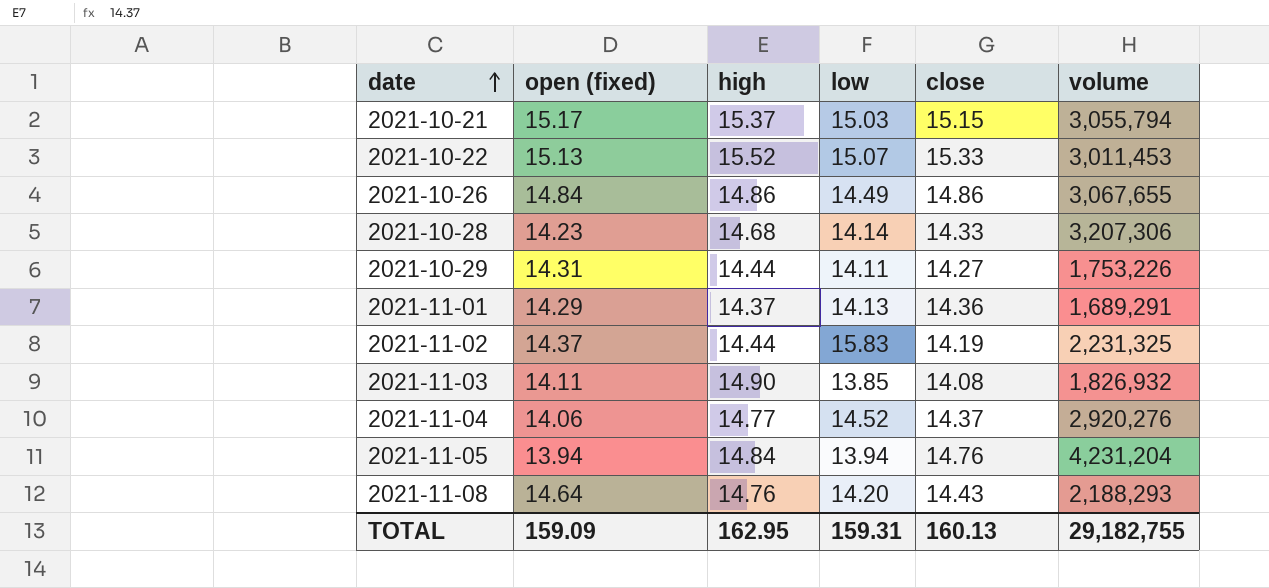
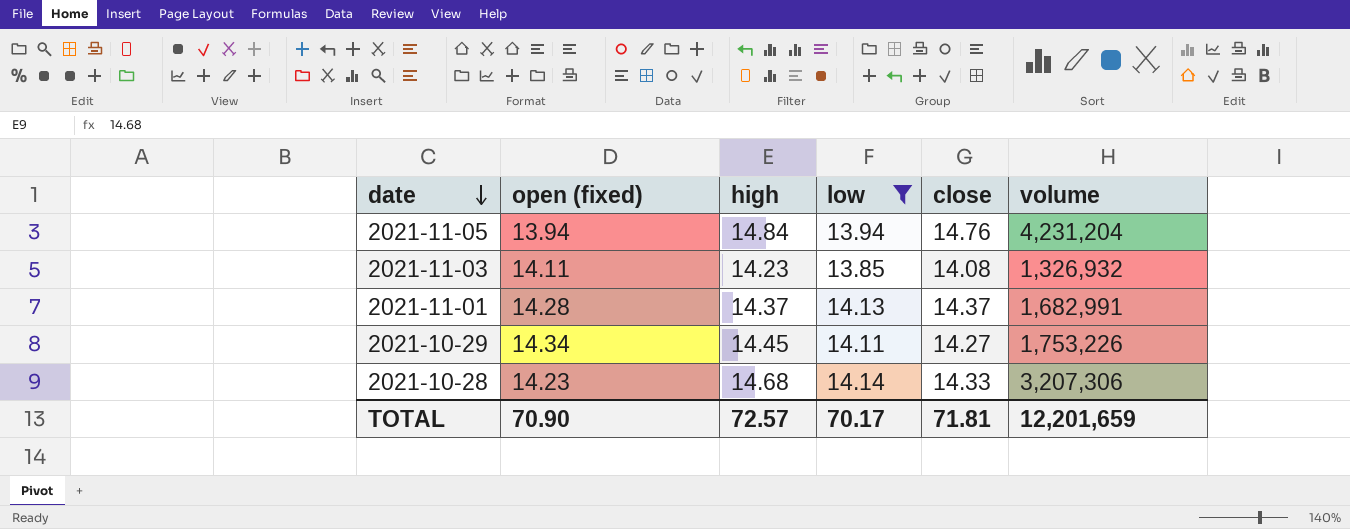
filter: none -> low <= 14.14
row order: date ascending -> date descending
2021-11-03 | high: 14.90 -> 14.23
2021-11-03 | volume: 1,826,932 -> 1,326,932
2021-11-01 | open (fixed): 14.29 -> 14.28
2021-11-01 | close: 14.36 -> 14.37
2021-11-01 | volume: 1,689,291 -> 1,682,991
2021-10-29 | open (fixed): 14.31 -> 14.34
2021-10-29 | high: 14.44 -> 14.45
TOTAL | open (fixed): 159.09 -> 70.90
TOTAL | high: 162.95 -> 72.57
TOTAL | low: 159.31 -> 70.17
TOTAL | close: 160.13 -> 71.81
TOTAL | volume: 29,182,755 -> 12,201,659

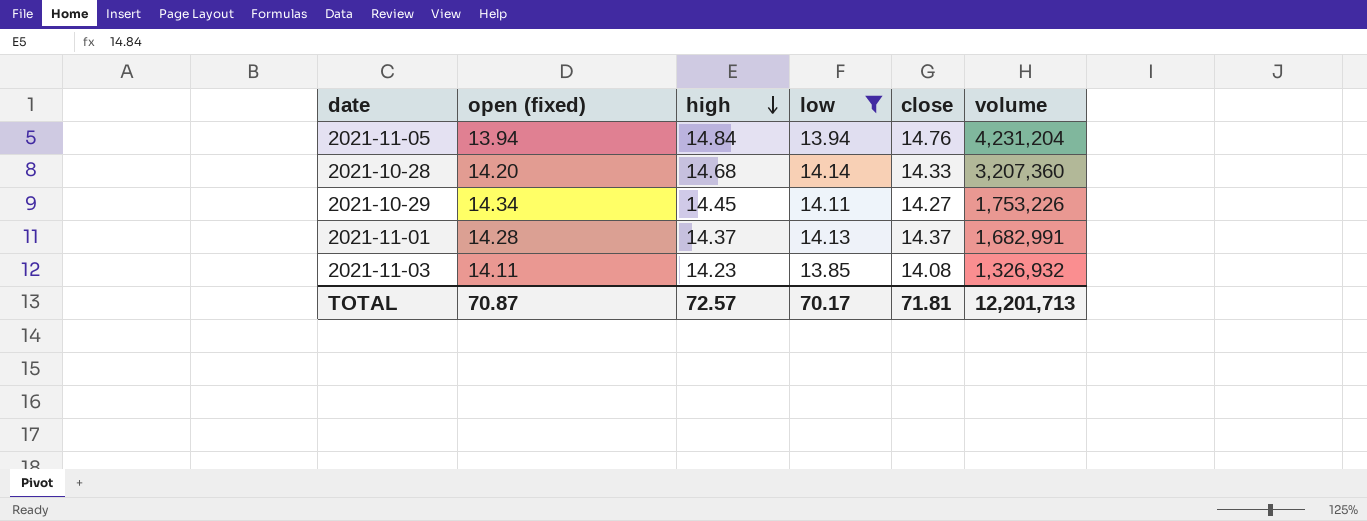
row order: date descending -> high descending
2021-10-28 | open (fixed): 14.23 -> 14.20
2021-10-28 | volume: 3,207,306 -> 3,207,360
TOTAL | open (fixed): 70.90 -> 70.87
TOTAL | volume: 12,201,659 -> 12,201,713

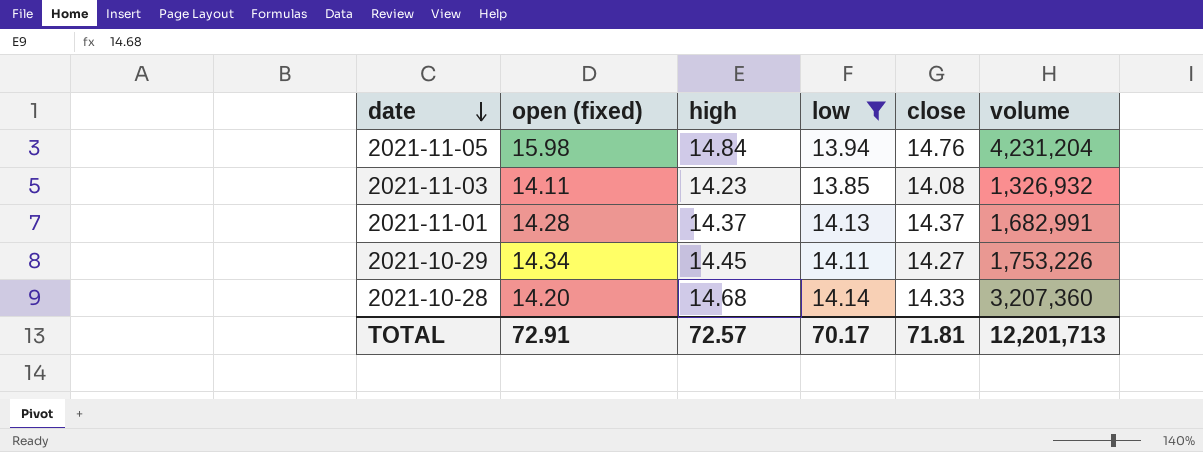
row order: high descending -> date descending
2021-11-05 | open (fixed): 13.94 -> 15.98
TOTAL | open (fixed): 70.87 -> 72.91

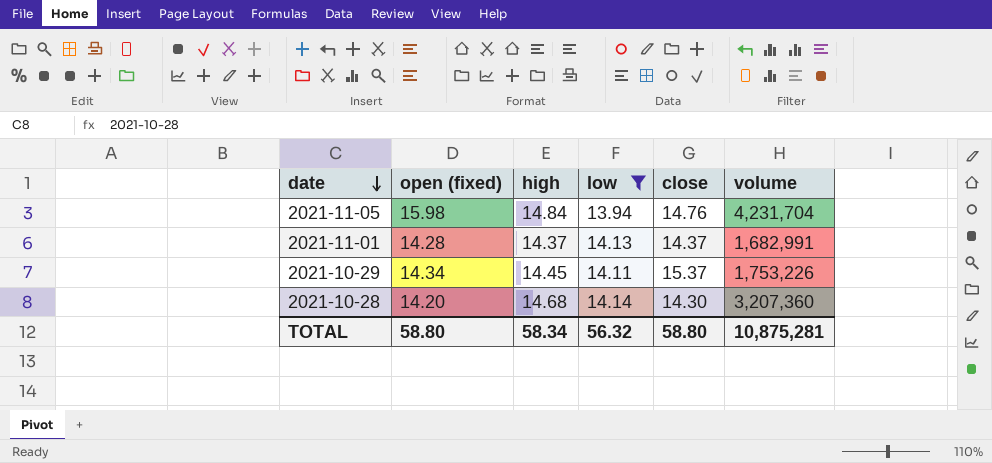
row 2021-11-03: 14.11 | 14.23 | 13.85 | 14.08 | 1,326,932 -> none
2021-11-05 | volume: 4,231,204 -> 4,231,704
2021-10-29 | close: 14.27 -> 15.37
2021-10-28 | close: 14.33 -> 14.30
TOTAL | open (fixed): 72.91 -> 58.80
TOTAL | high: 72.57 -> 58.34
TOTAL | low: 70.17 -> 56.32
TOTAL | close: 71.81 -> 58.80
TOTAL | volume: 12,201,713 -> 10,875,281

